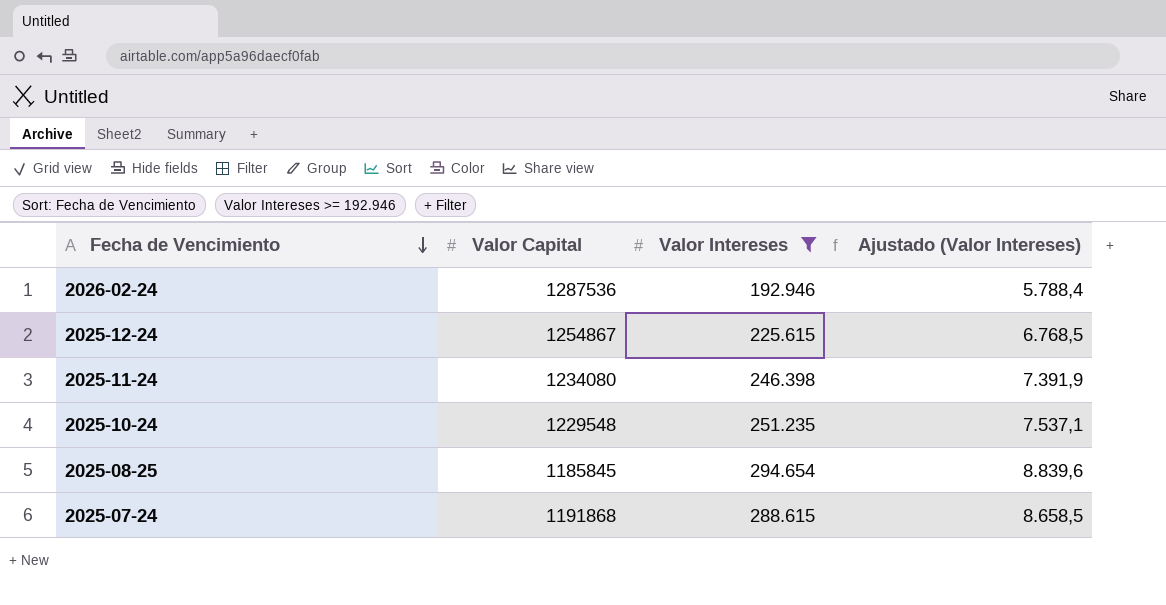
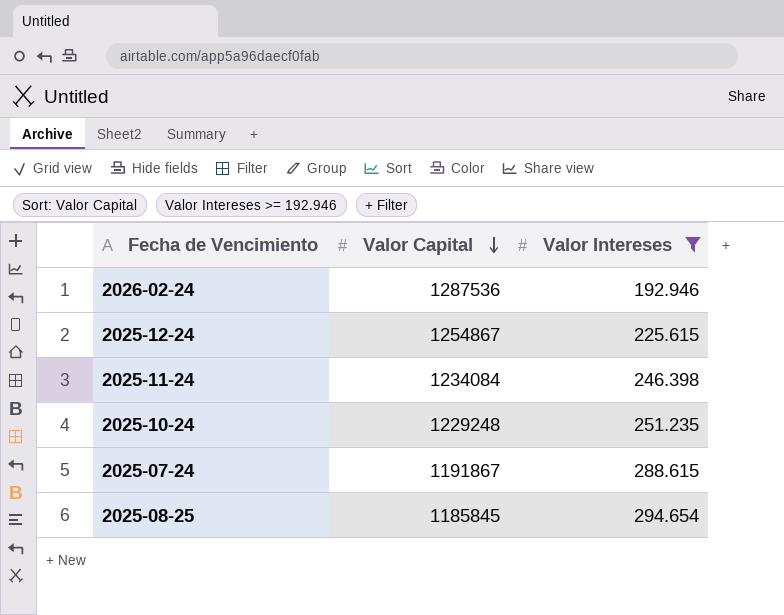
row order: Fecha de Vencimiento descending -> Valor Capital descending
column Ajustado (Valor Intereses) | formula: [Valor Intereses] * 0,03 -> none
2025-11-24 | Valor Capital: 1234080 -> 1234084
2025-10-24 | Valor Capital: 1229548 -> 1229248
2025-07-24 | Valor Capital: 1191868 -> 1191867

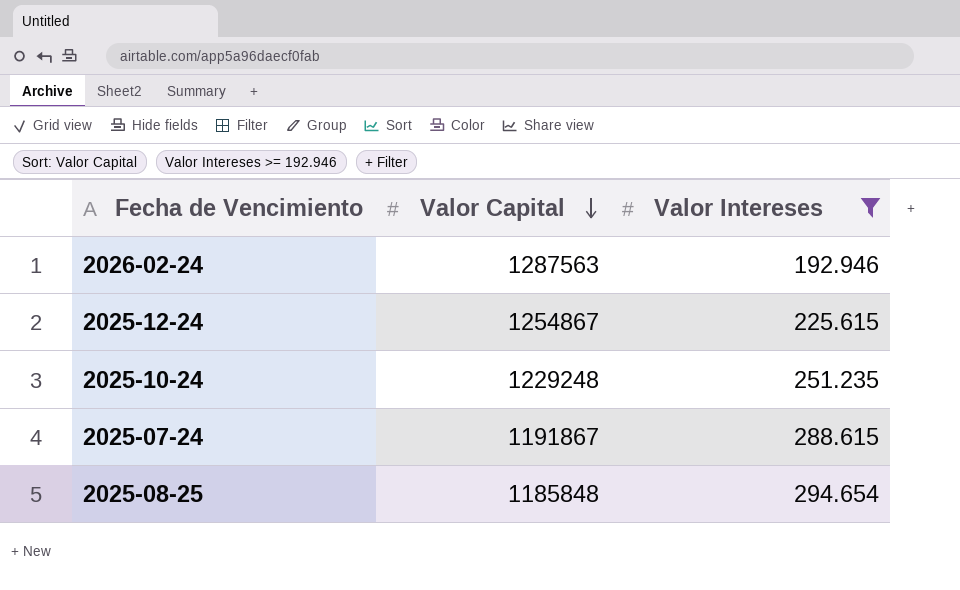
row 2025-11-24: 1234084 | 246.398 -> none
2026-02-24 | Valor Capital: 1287536 -> 1287563
2025-08-25 | Valor Capital: 1185845 -> 1185848

